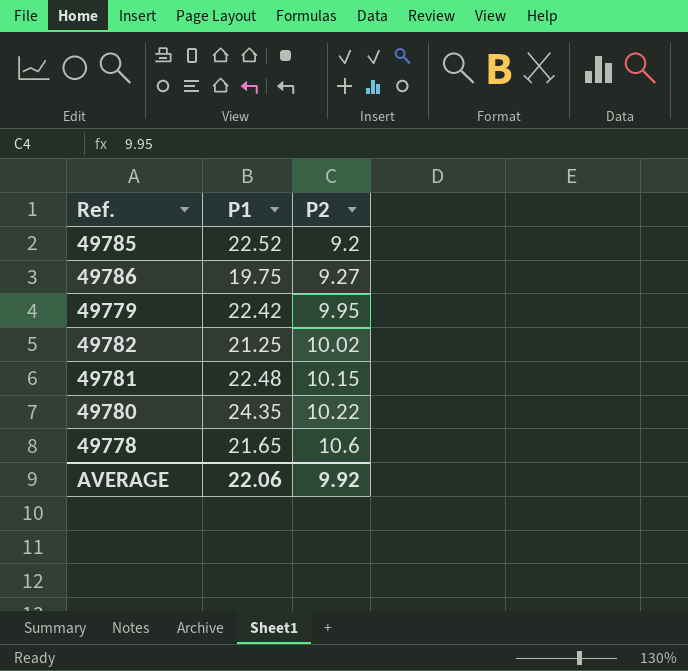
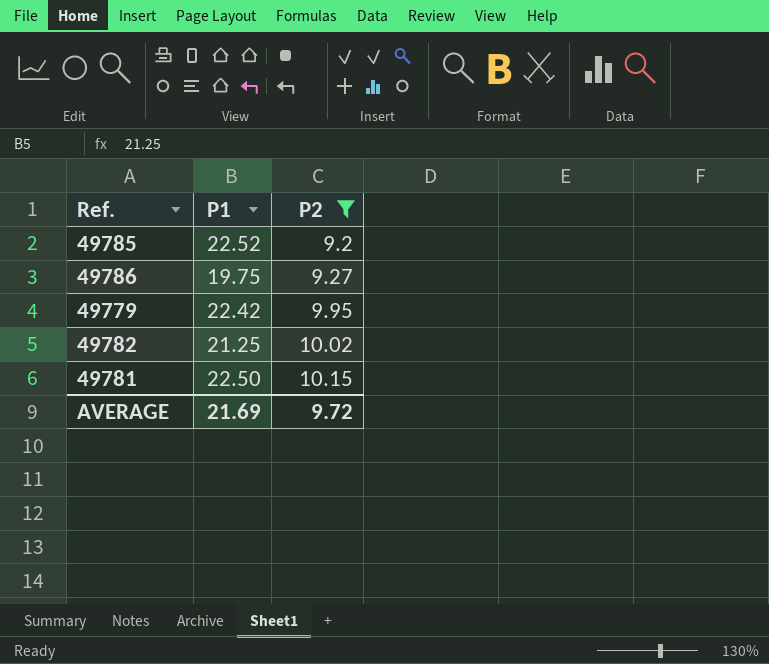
filter: none -> P2 <= 10.15
49781 | P1: 22.48 -> 22.50
AVERAGE | P1: 22.06 -> 21.69
AVERAGE | P2: 9.92 -> 9.72

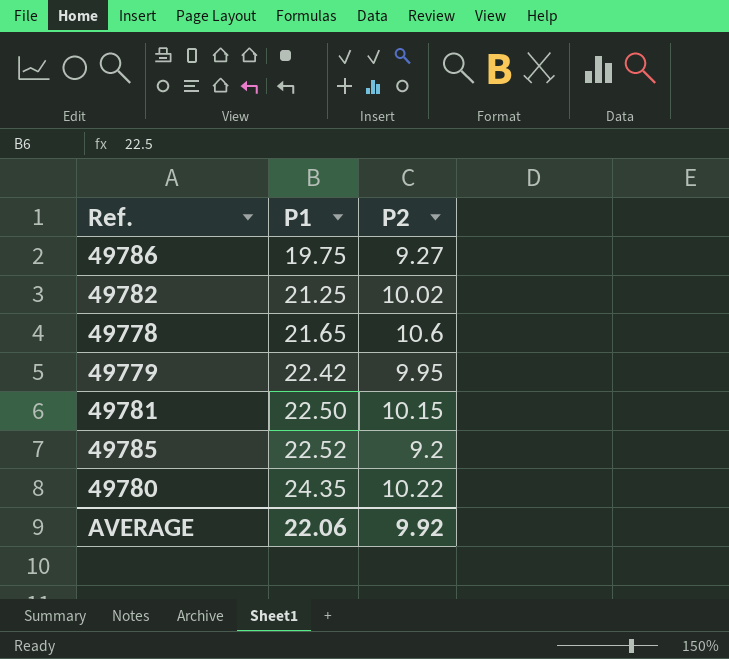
filter: P2 <= 10.15 -> none
row order: P2 ascending -> P1 ascending
AVERAGE | P1: 21.69 -> 22.06
AVERAGE | P2: 9.72 -> 9.92

